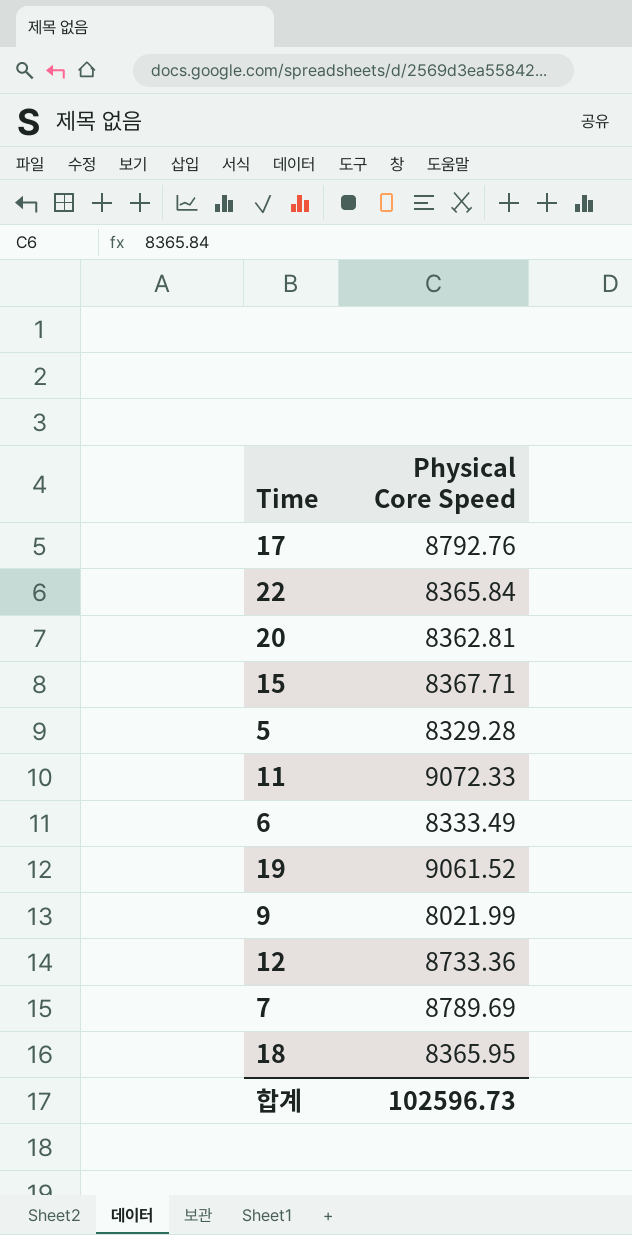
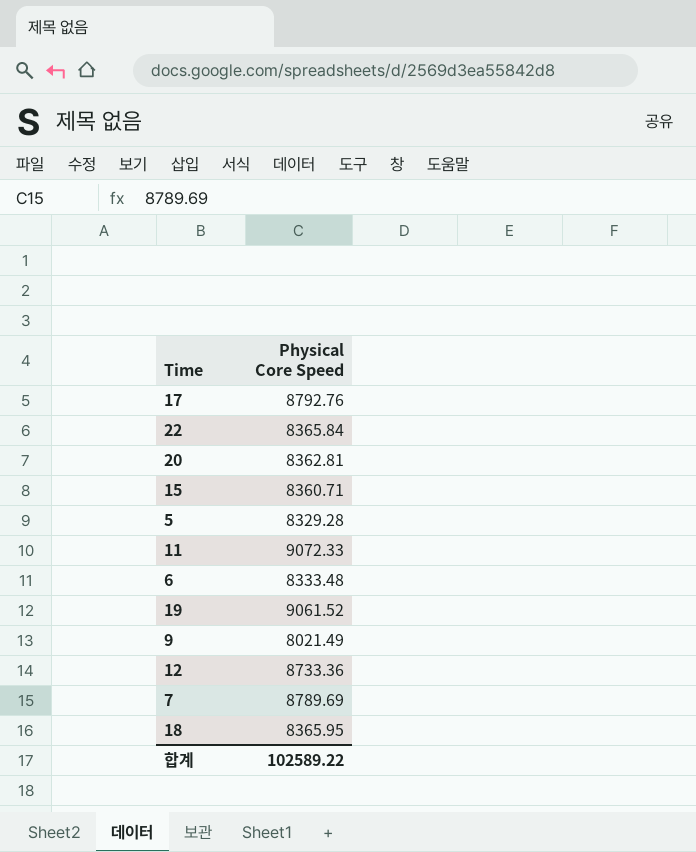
15 | Physical Core Speed: 8367.71 -> 8360.71
6 | Physical Core Speed: 8333.49 -> 8333.48
9 | Physical Core Speed: 8021.99 -> 8021.49
합계 | Physical Core Speed: 102596.73 -> 102589.22

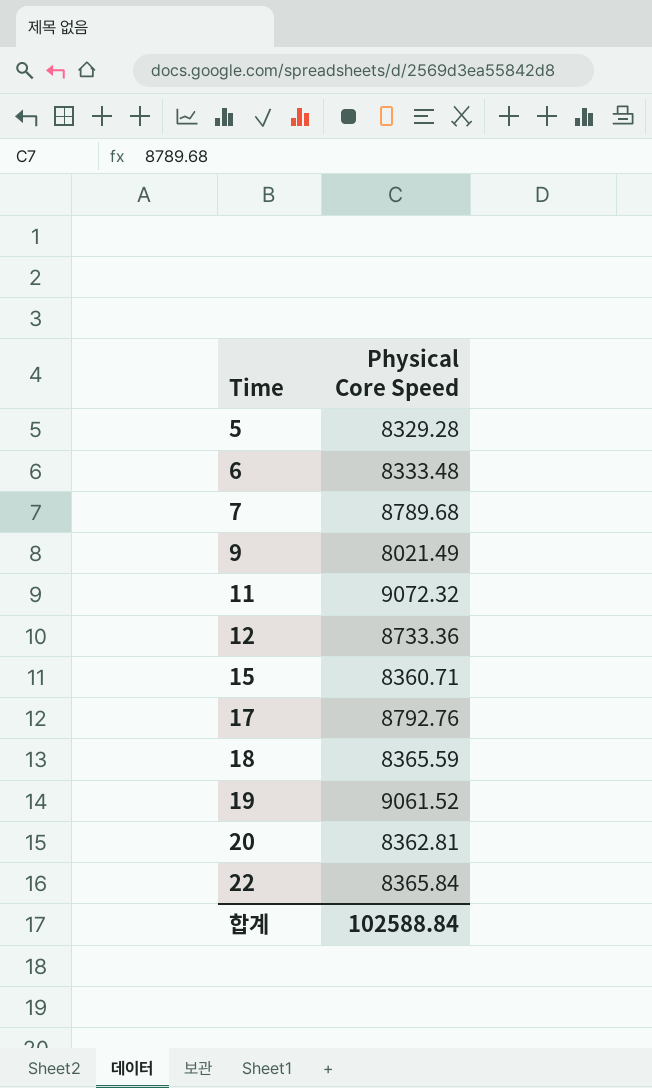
row order: none -> Time ascending
7 | Physical Core Speed: 8789.69 -> 8789.68
11 | Physical Core Speed: 9072.33 -> 9072.32
18 | Physical Core Speed: 8365.95 -> 8365.59
합계 | Physical Core Speed: 102589.22 -> 102588.84

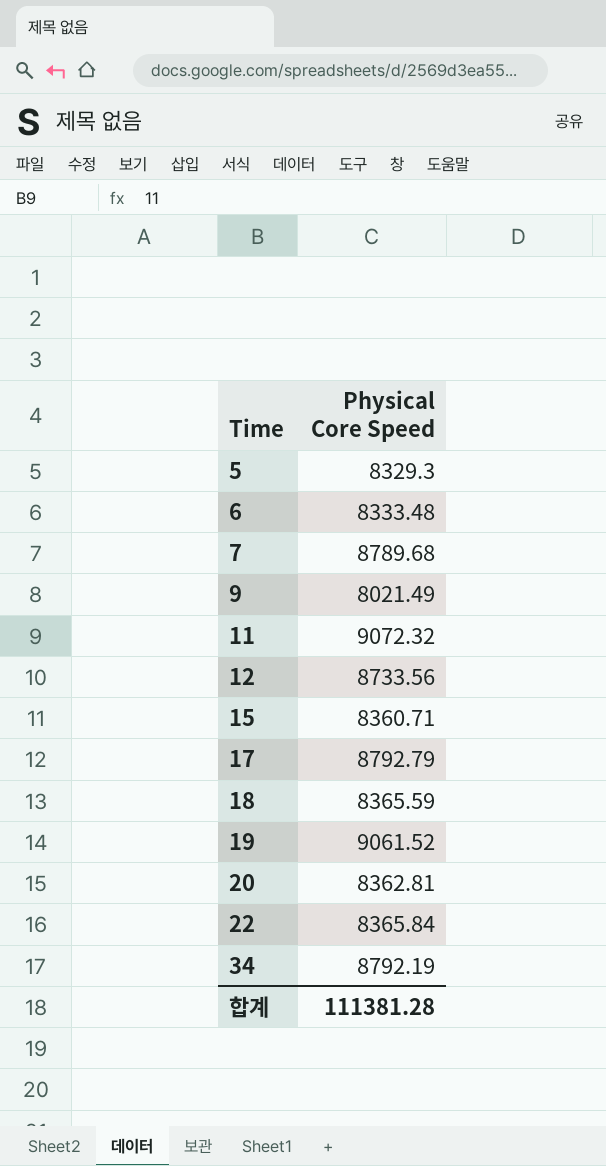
5 | Physical Core Speed: 8329.28 -> 8329.3
12 | Physical Core Speed: 8733.36 -> 8733.56
17 | Physical Core Speed: 8792.76 -> 8792.79
row 34: none -> 8792.19
합계 | Physical Core Speed: 102588.84 -> 111381.28

